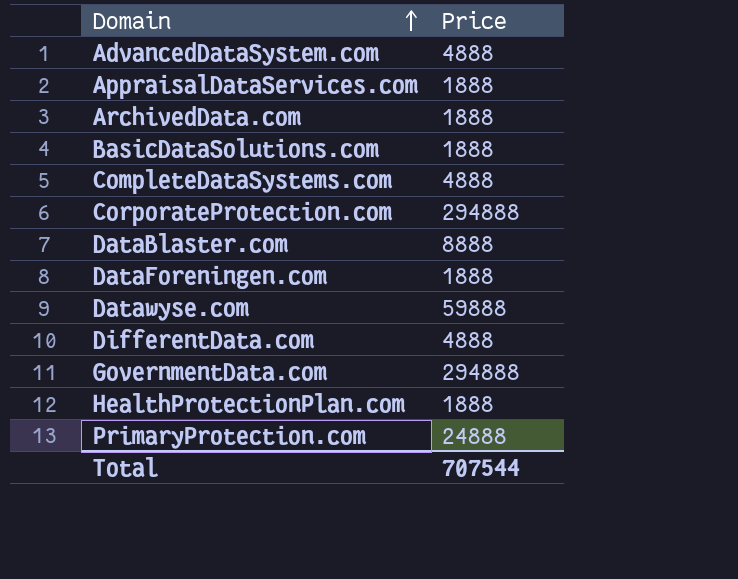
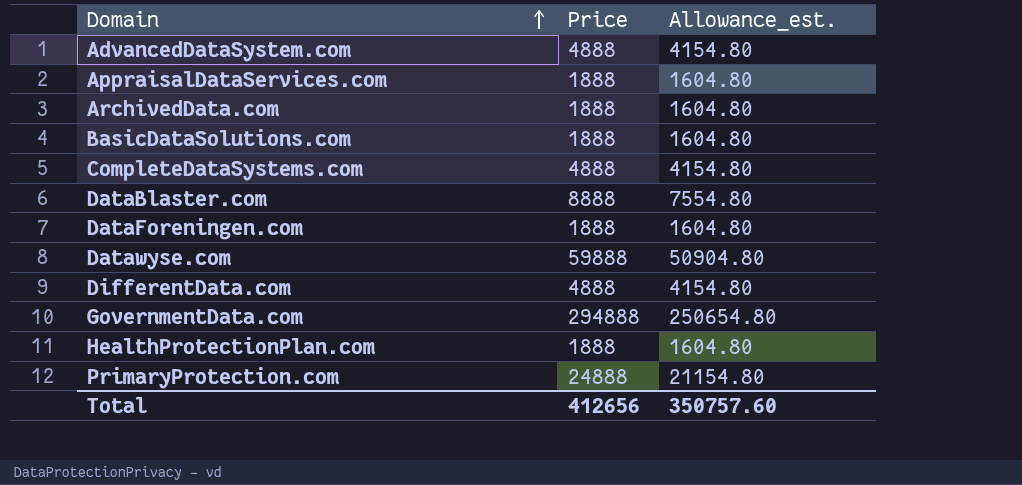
column Allowance_est. | formula: none -> [Price] * 0.85
row CorporateProtection.com: 294888 -> none
Total | Price: 707544 -> 412656

